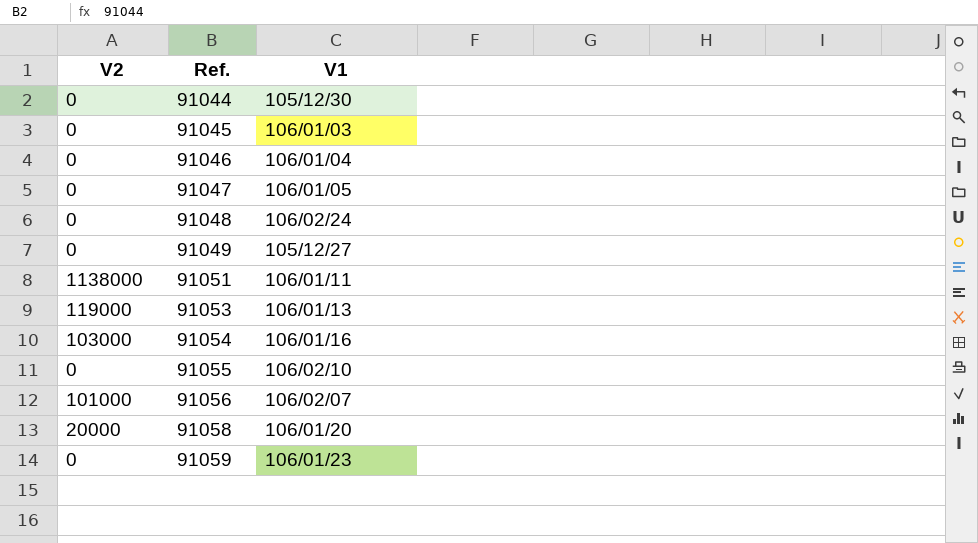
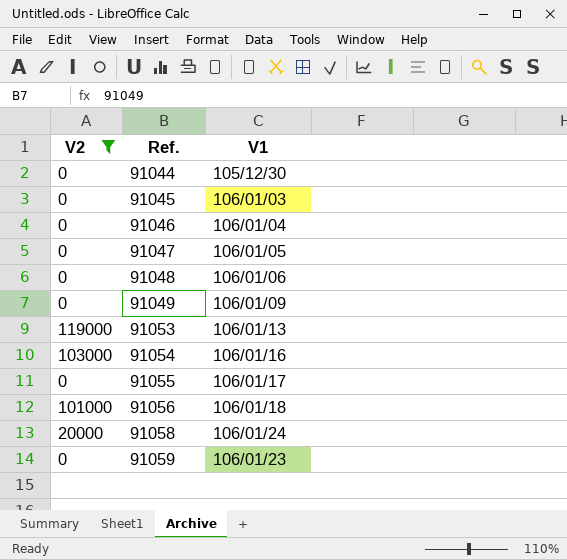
filter: none -> V2 != 1138000
91048 | V1: 106/02/24 -> 106/01/06
91049 | V1: 105/12/27 -> 106/01/09
91055 | V1: 106/02/10 -> 106/01/17
91056 | V1: 106/02/07 -> 106/01/18
91058 | V1: 106/01/20 -> 106/01/24

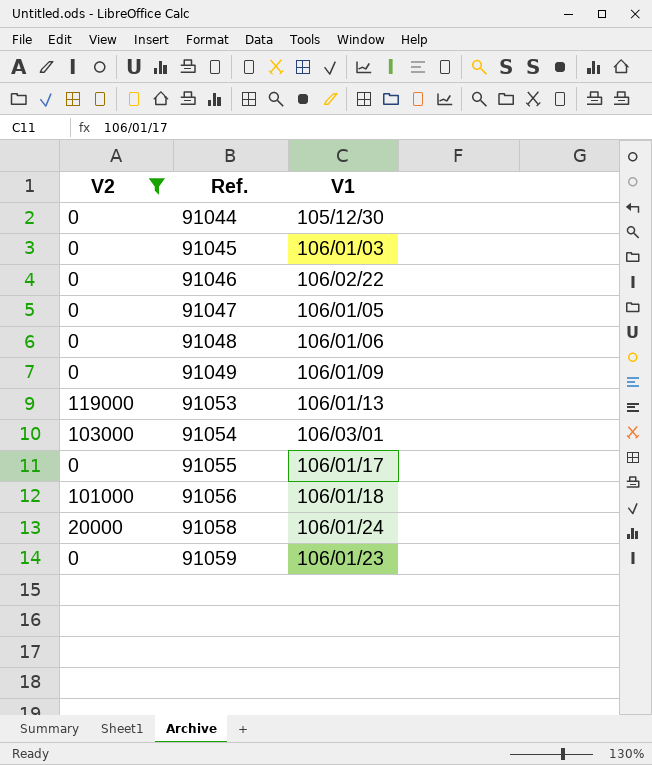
91046 | V1: 106/01/04 -> 106/02/22
91054 | V1: 106/01/16 -> 106/03/01

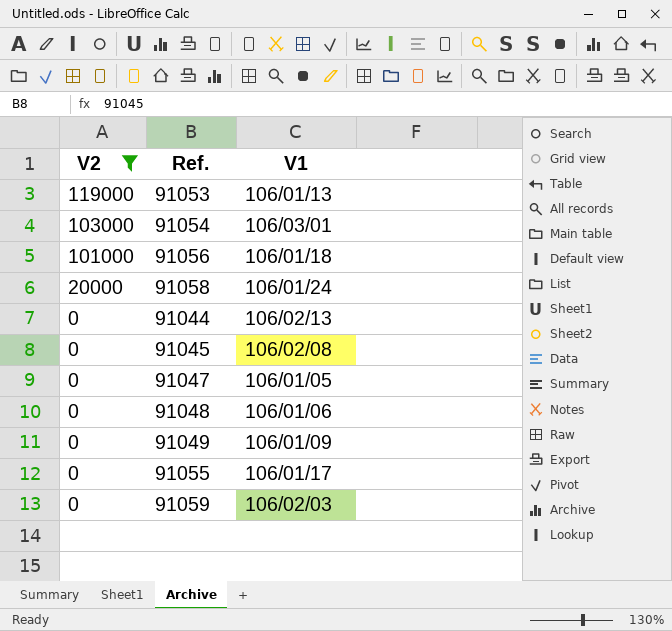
row order: Ref. ascending -> V2 descending
row 91046: 0 | 106/02/22 -> none
91044 | V1: 105/12/30 -> 106/02/13
91045 | V1: 106/01/03 -> 106/02/08
91059 | V1: 106/01/23 -> 106/02/03

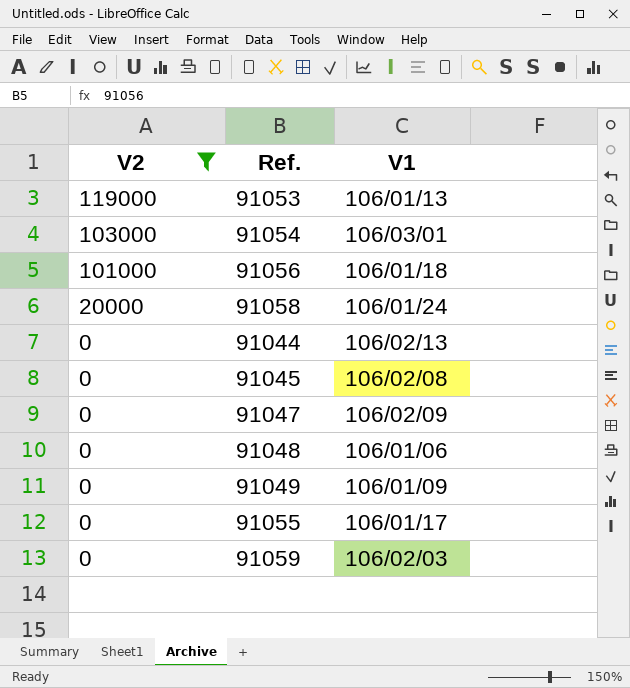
91047 | V1: 106/01/05 -> 106/02/09

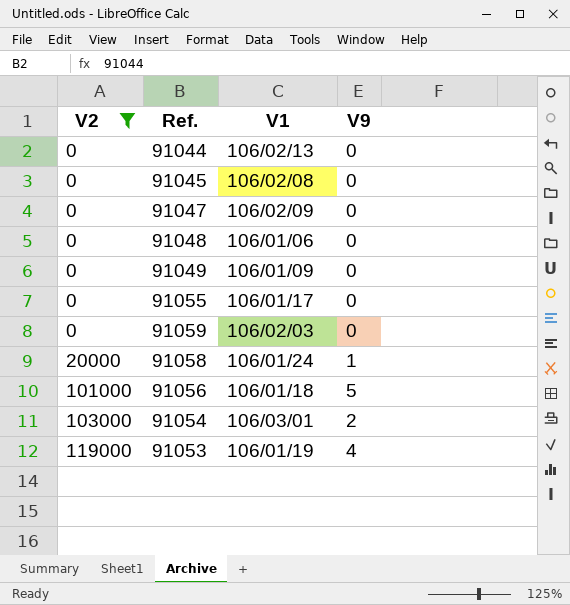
row order: V2 descending -> V2 ascending
column V9 | position: none -> 4
91053 | V1: 106/01/13 -> 106/01/19

